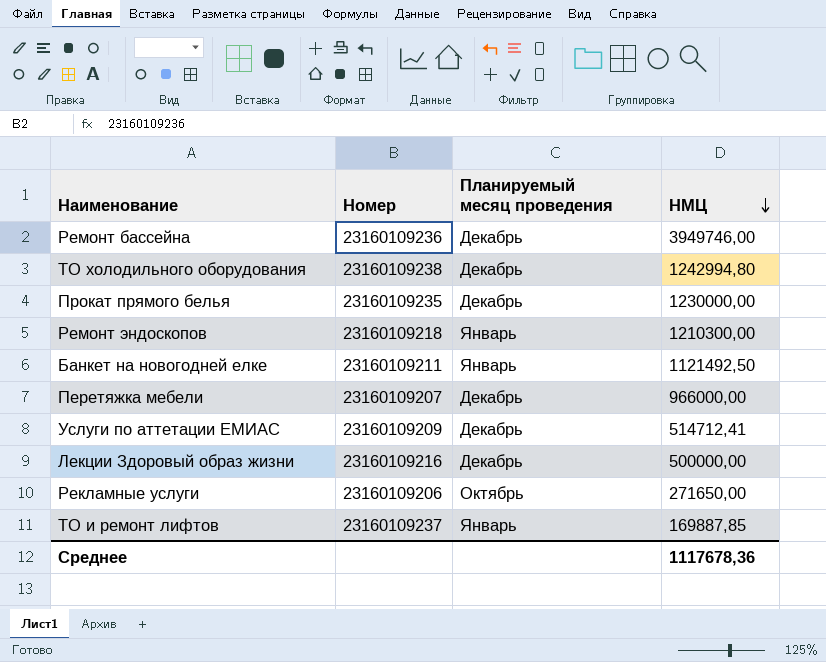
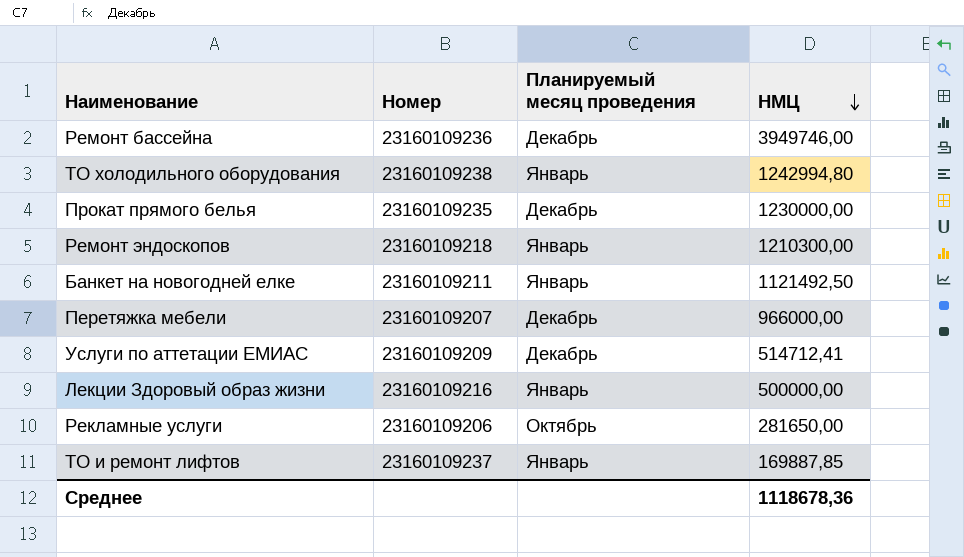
ТО холодильного оборудования | Планируемый месяц проведения: Декабрь -> Январь
Лекции Здоровый образ жизни | Планируемый месяц проведения: Декабрь -> Январь
Рекламные услуги | НМЦ: 271650,00 -> 281650,00
Среднее | НМЦ: 1117678,36 -> 1118678,36

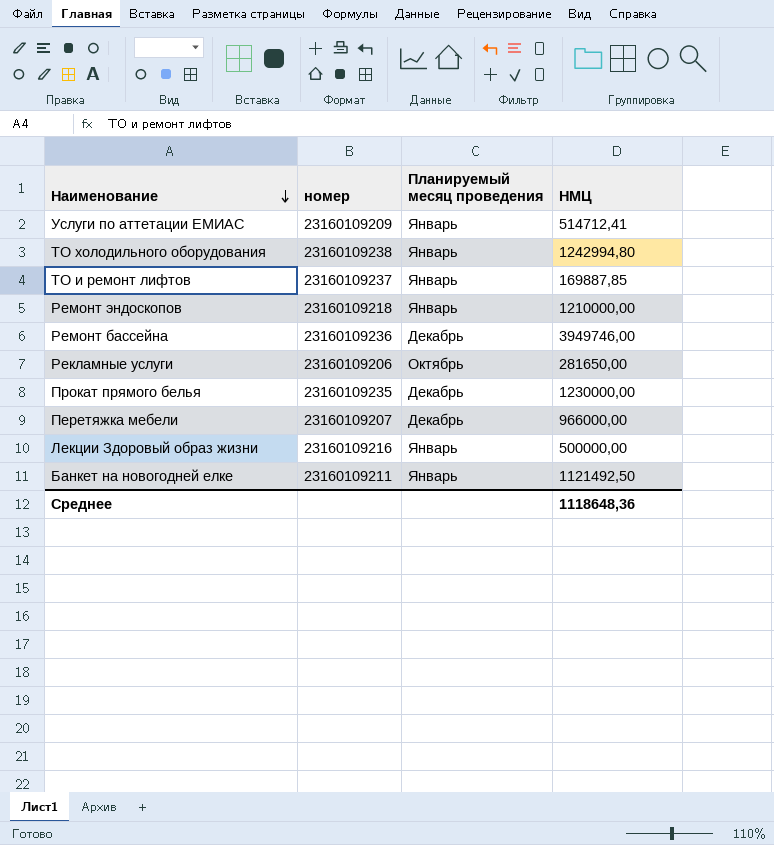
row order: НМЦ descending -> Наименование descending
column name: Номер -> номер
Услуги по аттетации ЕМИАС | Планируемый месяц проведения: Декабрь -> Январь
Ремонт эндоскопов | НМЦ: 1210300,00 -> 1210000,00
Среднее | НМЦ: 1118678,36 -> 1118648,36

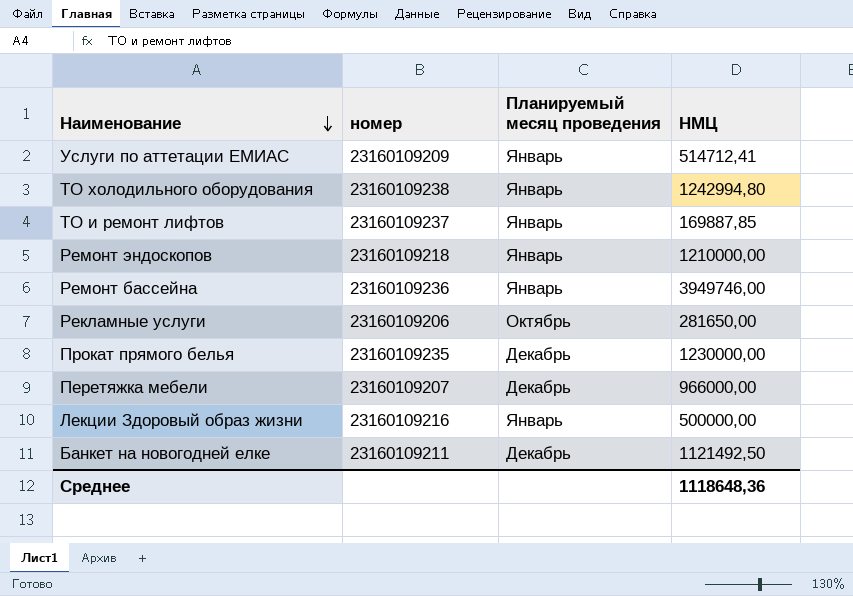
Ремонт бассейна | Планируемый месяц проведения: Декабрь -> Январь
Банкет на новогодней елке | Планируемый месяц проведения: Январь -> Декабрь

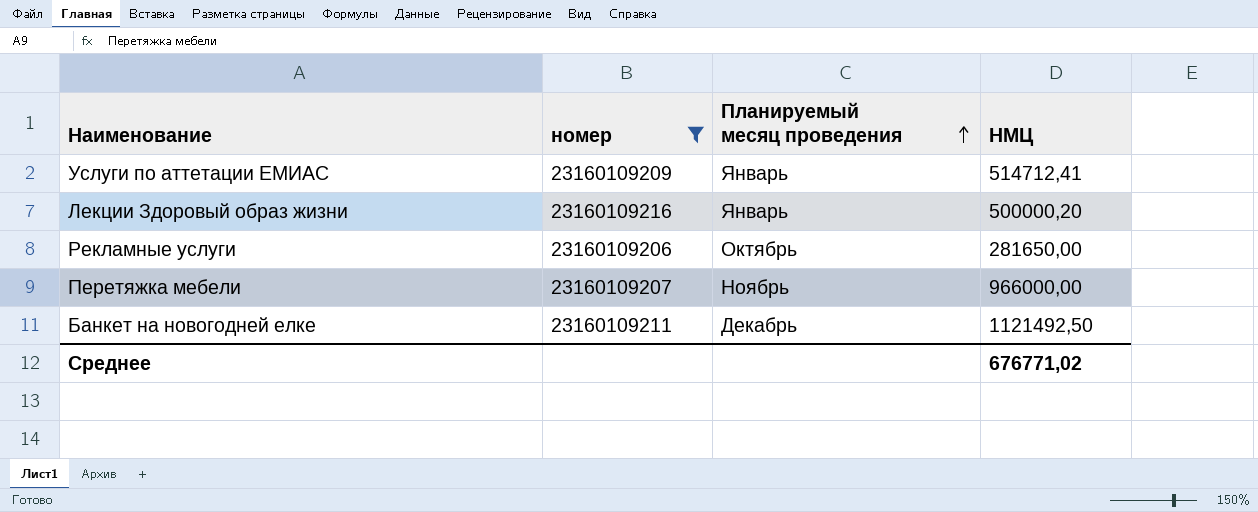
filter: none -> номер <= 23160109216
row order: Наименование descending -> Планируемый месяц проведения ascending
Лекции Здоровый образ жизни | НМЦ: 500000,00 -> 500000,20
Перетяжка мебели | Планируемый месяц проведения: Декабрь -> Ноябрь
Среднее | НМЦ: 1118648,36 -> 676771,02

